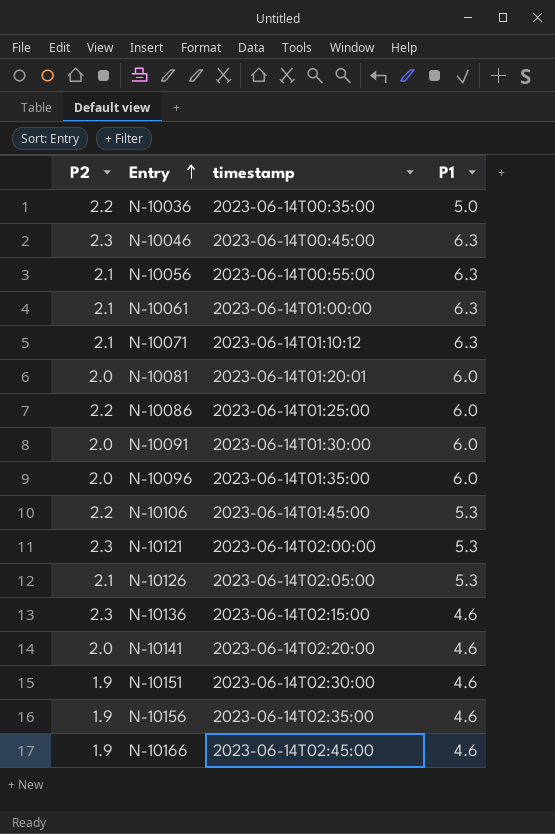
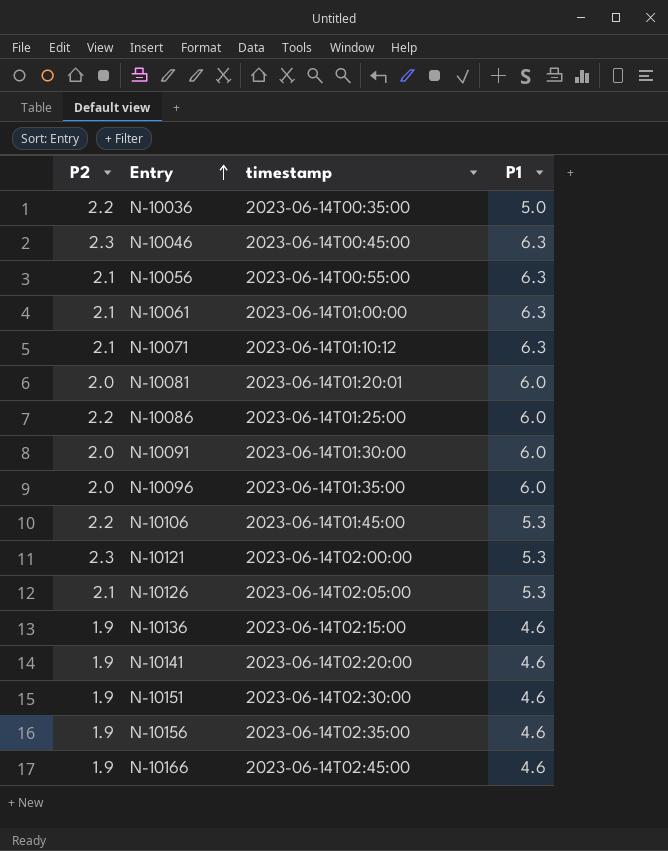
N-10136 | P2: 2.3 -> 1.9
N-10141 | P2: 2.0 -> 1.9

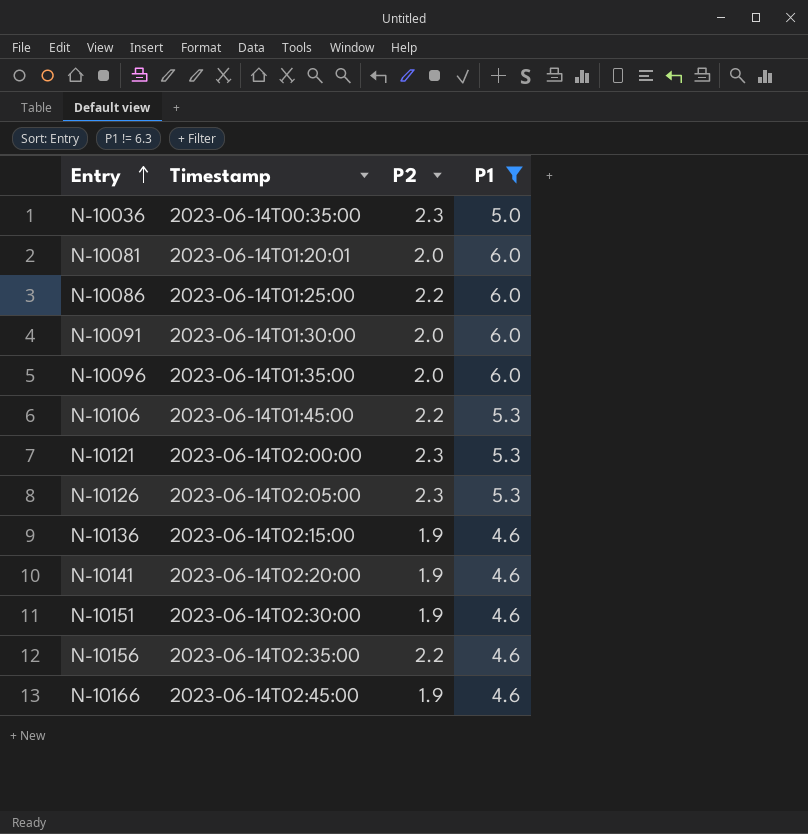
filter: none -> P1 != 6.3
column name: timestamp -> Timestamp
column P2 | position: 1 -> 3
N-10036 | P2: 2.2 -> 2.3
N-10126 | P2: 2.1 -> 2.3
N-10156 | P2: 1.9 -> 2.2

